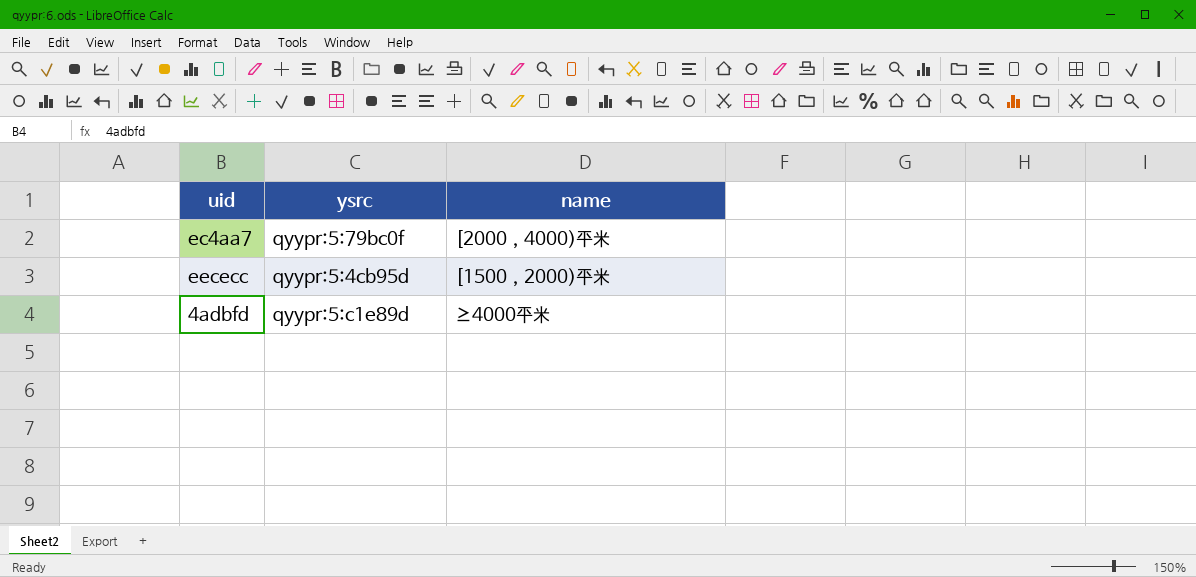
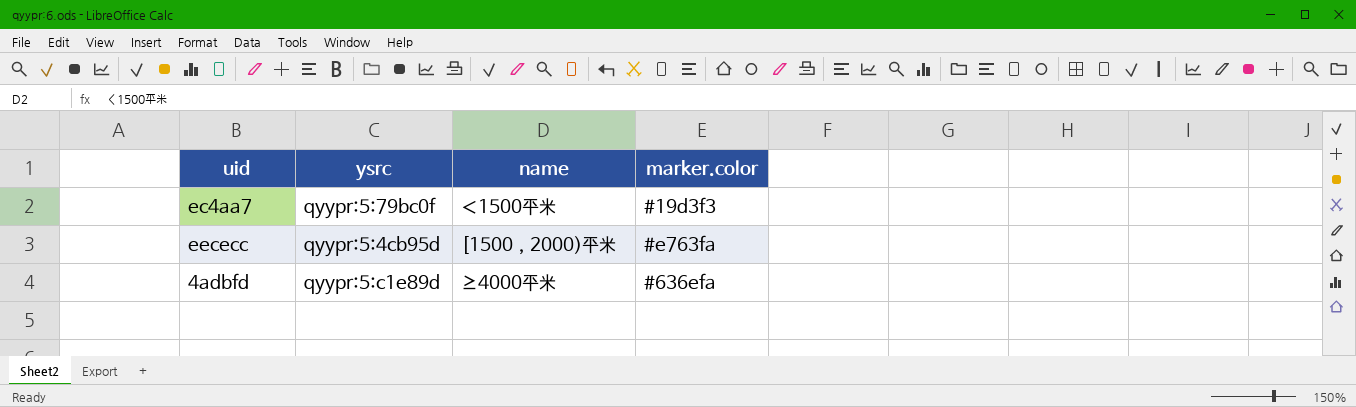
column marker.color | position: none -> 4
ec4aa7 | name: [2000，4000)平米 -> ＜1500平米

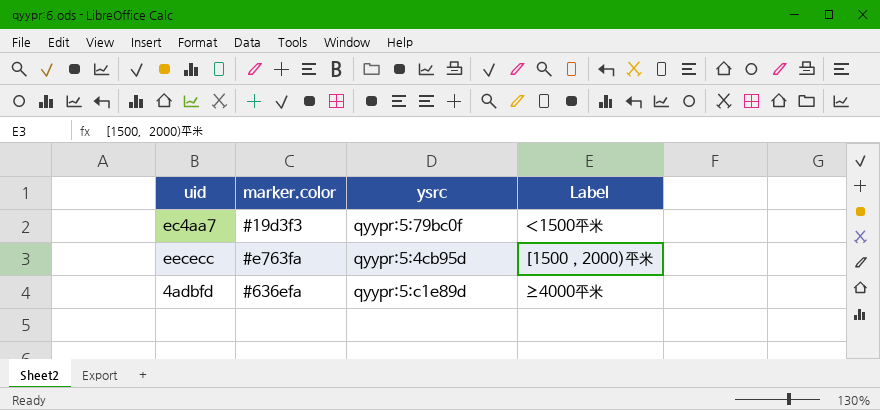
column marker.color | position: 4 -> 2
column name: name -> Label

